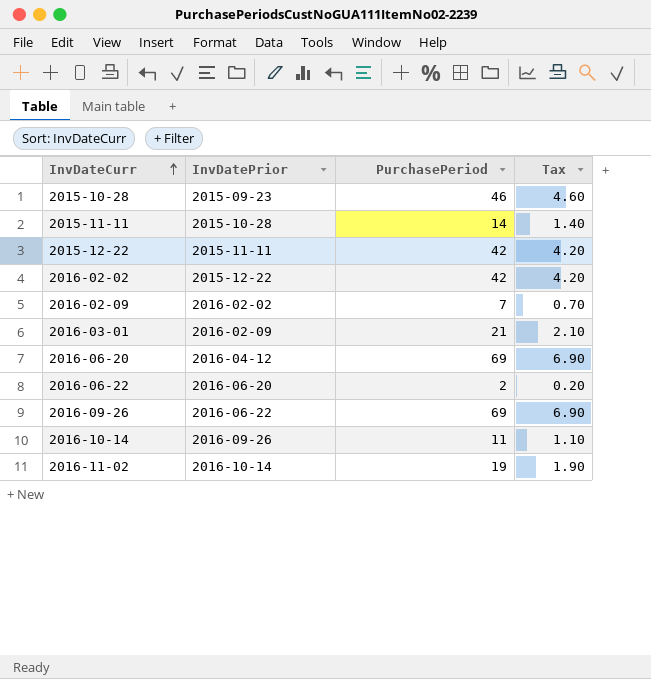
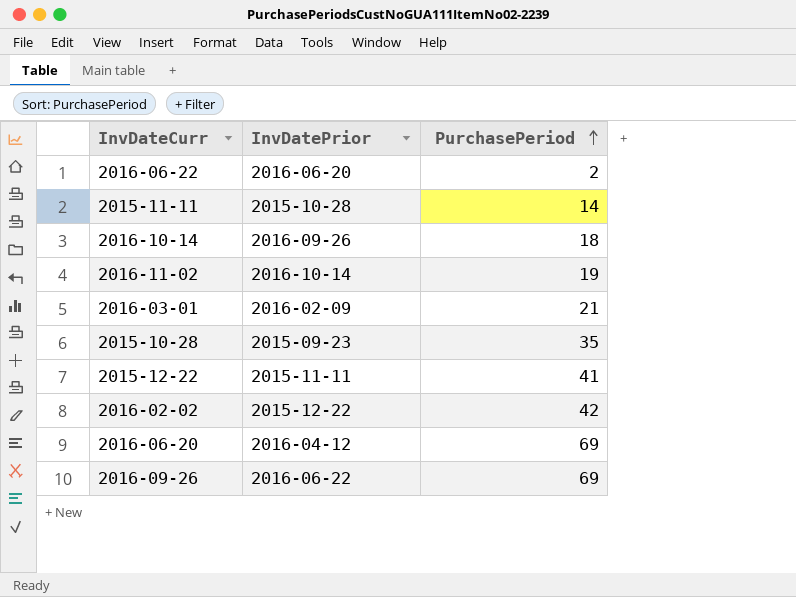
row order: InvDateCurr ascending -> PurchasePeriod ascending
column Tax | formula: [PurchasePeriod] * 0.1 -> none
row 2016-02-09: 2016-02-02 | 7 | 0.70 -> none
2016-10-14 | PurchasePeriod: 11 -> 18
2015-10-28 | PurchasePeriod: 46 -> 35
2015-12-22 | PurchasePeriod: 42 -> 41

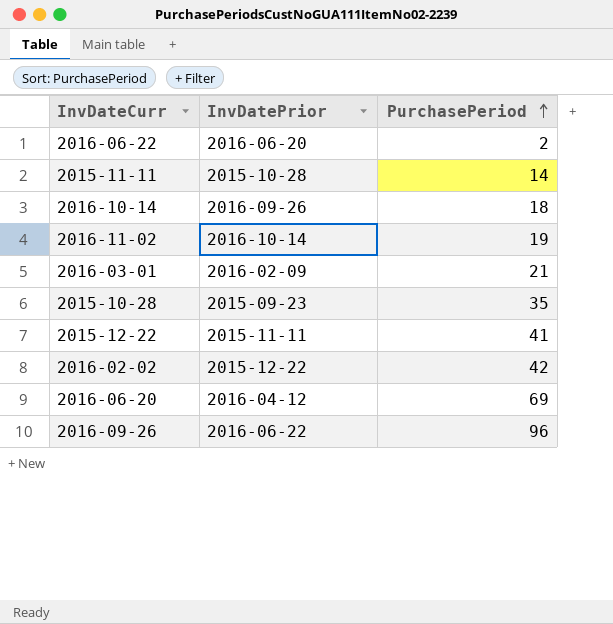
2016-09-26 | PurchasePeriod: 69 -> 96

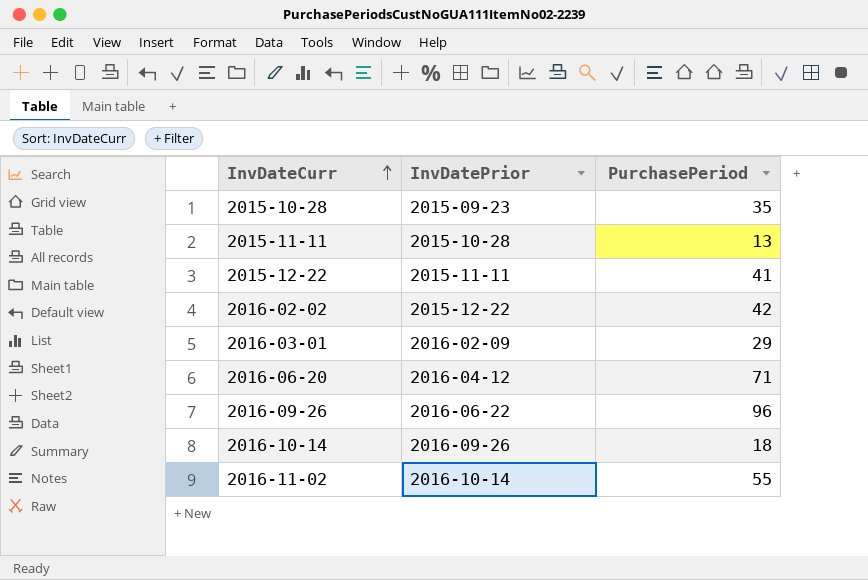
row order: PurchasePeriod ascending -> InvDateCurr ascending
row 2016-06-22: 2016-06-20 | 2 -> none
2015-11-11 | PurchasePeriod: 14 -> 13
2016-03-01 | PurchasePeriod: 21 -> 29
2016-06-20 | PurchasePeriod: 69 -> 71
2016-11-02 | PurchasePeriod: 19 -> 55

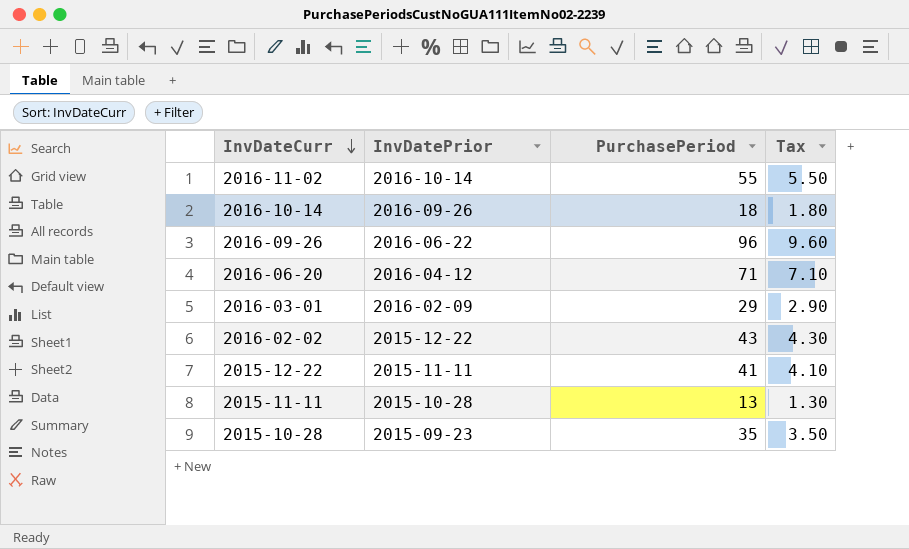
row order: InvDateCurr ascending -> InvDateCurr descending
column Tax | formula: none -> [PurchasePeriod] * 0.1
2016-02-02 | PurchasePeriod: 42 -> 43

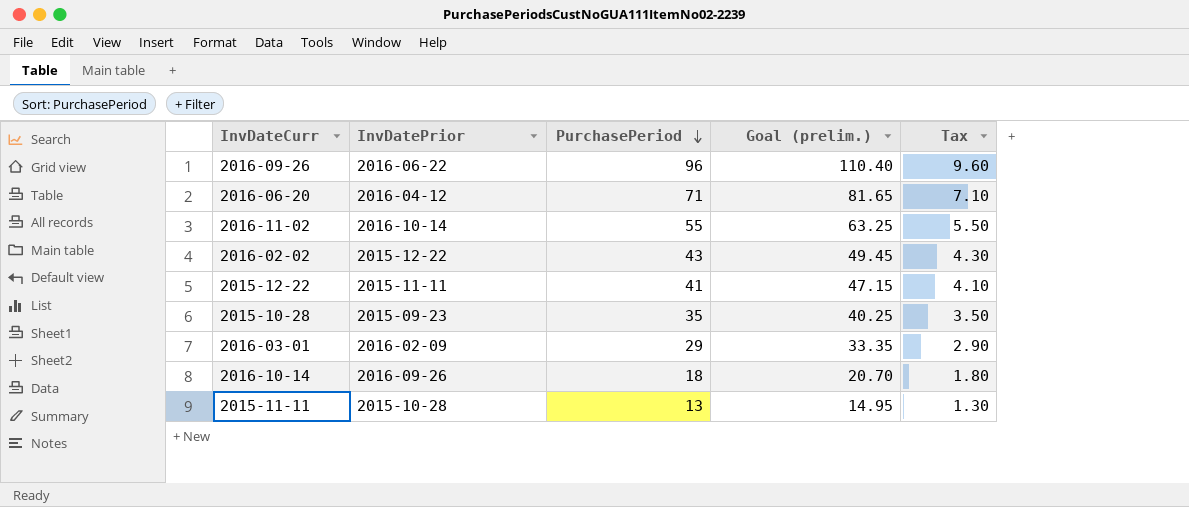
row order: InvDateCurr descending -> PurchasePeriod descending
column Goal (prelim.) | formula: none -> [PurchasePeriod] * 1.15

